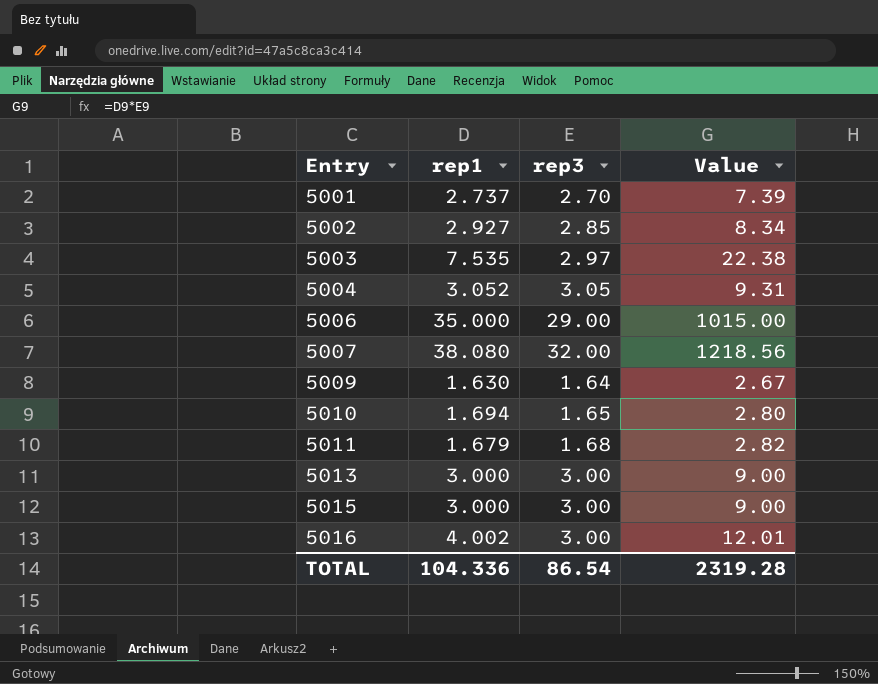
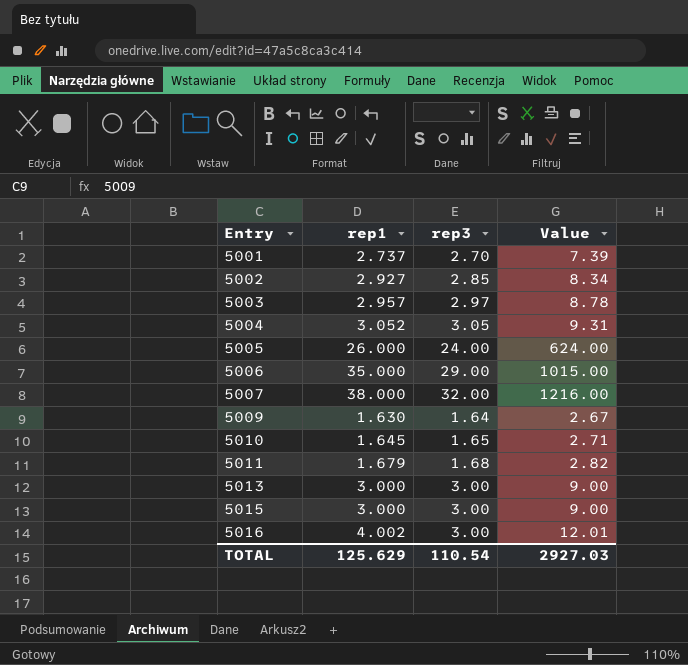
5003 | rep1: 7.535 -> 2.957
5003 | Value: 22.38 -> 8.78
row 5005: none -> 26.000 | 24.00 | 624.00
5007 | rep1: 38.080 -> 38.000
5007 | Value: 1218.56 -> 1216.00
5010 | rep1: 1.694 -> 1.645
5010 | Value: 2.80 -> 2.71
TOTAL | rep1: 104.336 -> 125.629
TOTAL | rep3: 86.54 -> 110.54
TOTAL | Value: 2319.28 -> 2927.03

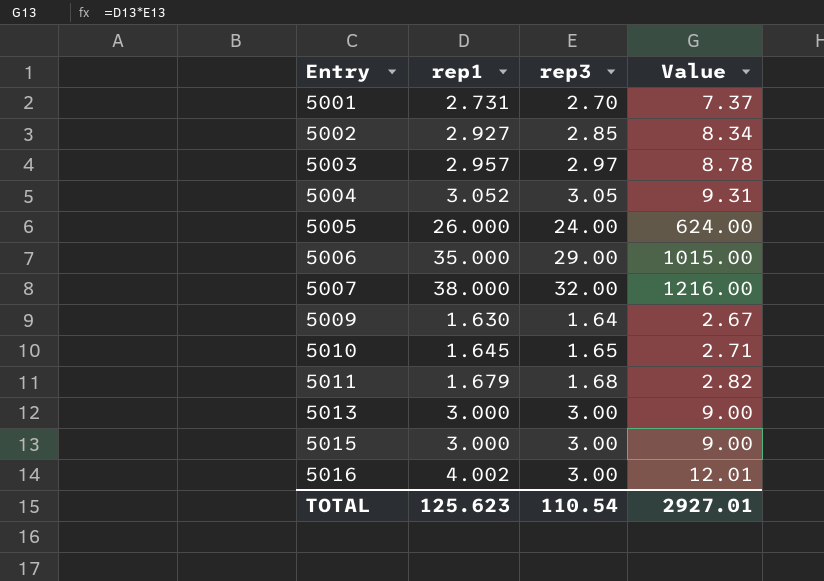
5001 | rep1: 2.737 -> 2.731
5001 | Value: 7.39 -> 7.37
TOTAL | rep1: 125.629 -> 125.623
TOTAL | Value: 2927.03 -> 2927.01

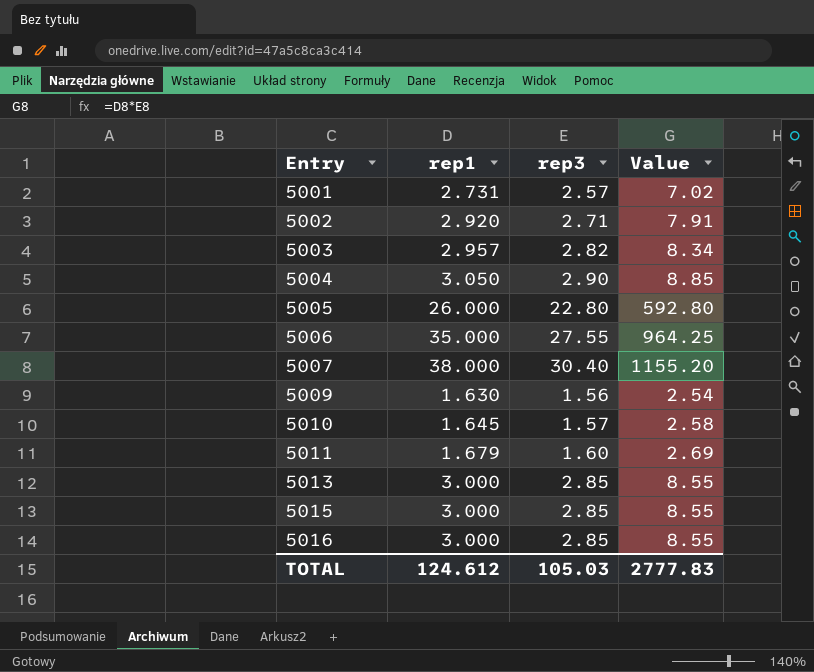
5001 | rep3: 2.70 -> 2.57
5001 | Value: 7.37 -> 7.02
5002 | rep1: 2.927 -> 2.920
5002 | rep3: 2.85 -> 2.71
5002 | Value: 8.34 -> 7.91
5003 | rep3: 2.97 -> 2.82
5003 | Value: 8.78 -> 8.34
5004 | rep1: 3.052 -> 3.050
5004 | rep3: 3.05 -> 2.90
5004 | Value: 9.31 -> 8.85
5005 | rep3: 24.00 -> 22.80
5005 | Value: 624.00 -> 592.80
5006 | rep3: 29.00 -> 27.55
5006 | Value: 1015.00 -> 964.25
5007 | rep3: 32.00 -> 30.40
5007 | Value: 1216.00 -> 1155.20
5009 | rep3: 1.64 -> 1.56
5009 | Value: 2.67 -> 2.54
5010 | rep3: 1.65 -> 1.57
5010 | Value: 2.71 -> 2.58
5011 | rep3: 1.68 -> 1.60
5011 | Value: 2.82 -> 2.69
5013 | rep3: 3.00 -> 2.85
5013 | Value: 9.00 -> 8.55
5015 | rep3: 3.00 -> 2.85
5015 | Value: 9.00 -> 8.55
5016 | rep1: 4.002 -> 3.000
5016 | rep3: 3.00 -> 2.85
5016 | Value: 12.01 -> 8.55
TOTAL | rep1: 125.623 -> 124.612
TOTAL | rep3: 110.54 -> 105.03
TOTAL | Value: 2927.01 -> 2777.83

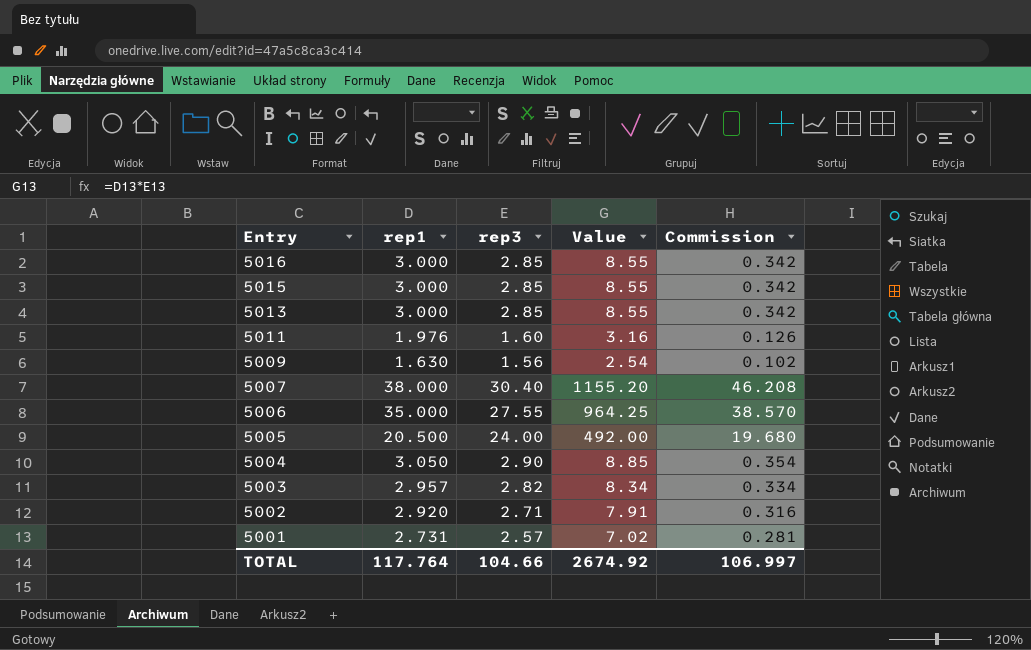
row order: Entry ascending -> Entry descending
column Commission | formula: none -> [Value] * 0.04
row 5010: 1.645 | 1.57 | 2.58 -> none
5011 | rep1: 1.679 -> 1.976
5011 | Value: 2.69 -> 3.16
5005 | rep1: 26.000 -> 20.500
5005 | rep3: 22.80 -> 24.00
5005 | Value: 592.80 -> 492.00
TOTAL | rep1: 124.612 -> 117.764
TOTAL | rep3: 105.03 -> 104.66
TOTAL | Value: 2777.83 -> 2674.92

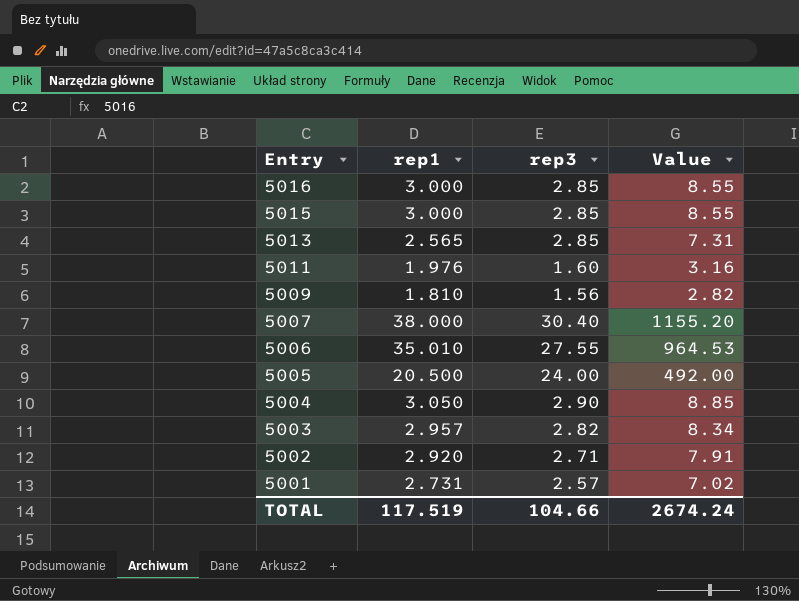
column Commission | formula: [Value] * 0.04 -> none
5013 | rep1: 3.000 -> 2.565
5013 | Value: 8.55 -> 7.31
5009 | rep1: 1.630 -> 1.810
5009 | Value: 2.54 -> 2.82
5006 | rep1: 35.000 -> 35.010
5006 | Value: 964.25 -> 964.53
TOTAL | rep1: 117.764 -> 117.519
TOTAL | Value: 2674.92 -> 2674.24

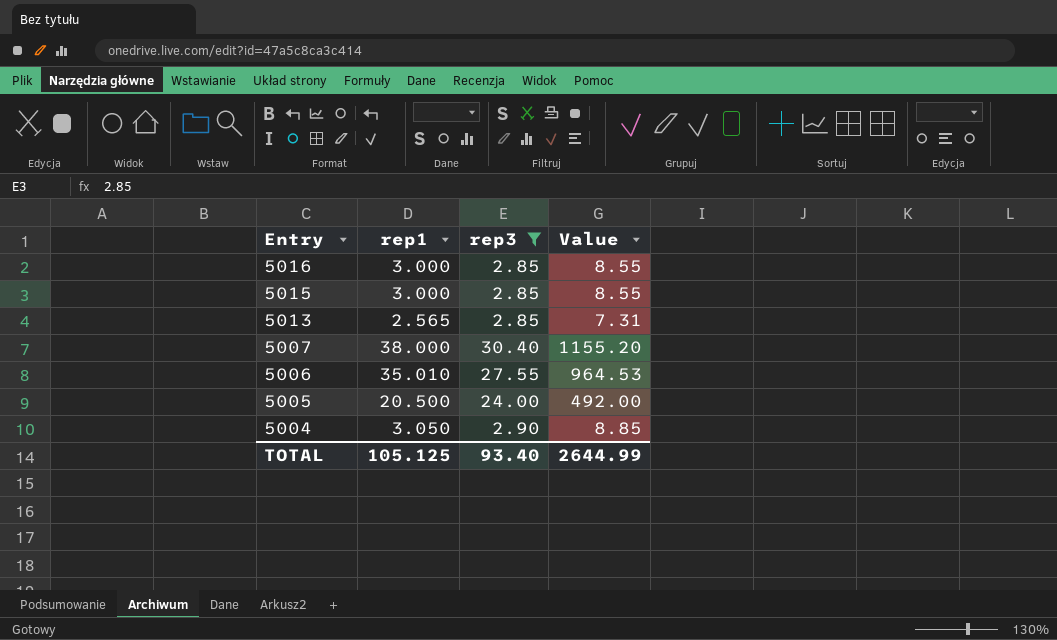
filter: none -> rep3 >= 2.85
TOTAL | rep1: 117.519 -> 105.125
TOTAL | rep3: 104.66 -> 93.40
TOTAL | Value: 2674.24 -> 2644.99

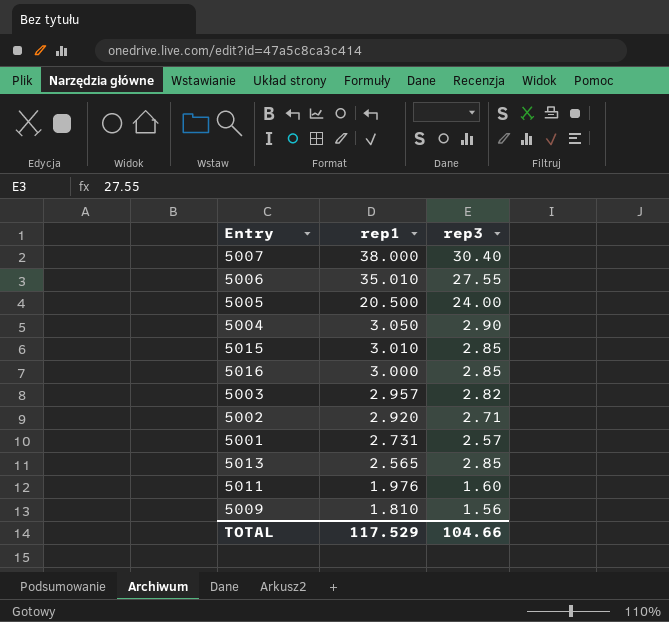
filter: rep3 >= 2.85 -> none
row order: Entry descending -> rep1 descending
column Value | formula: [rep1] * [rep3] -> none
5015 | rep1: 3.000 -> 3.010
TOTAL | rep1: 105.125 -> 117.529
TOTAL | rep3: 93.40 -> 104.66

